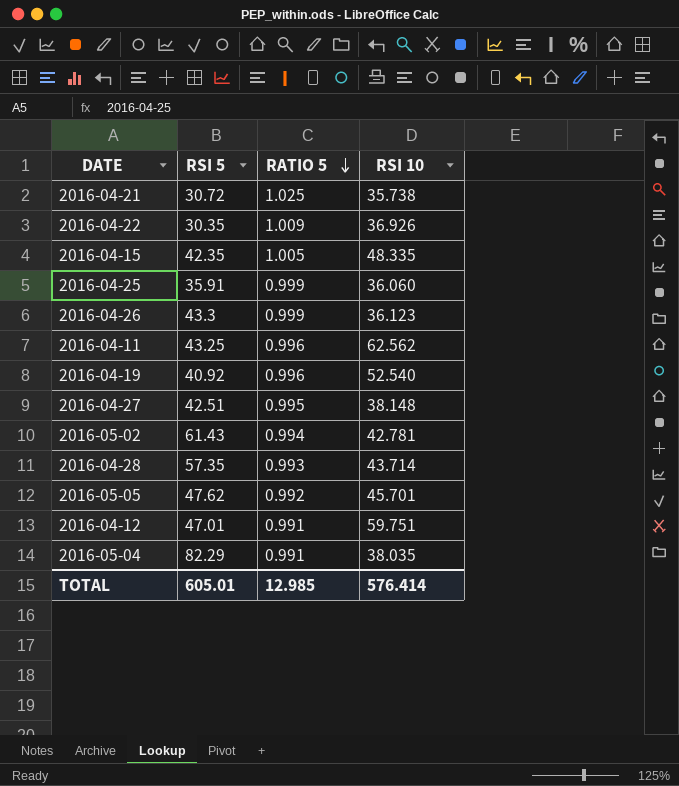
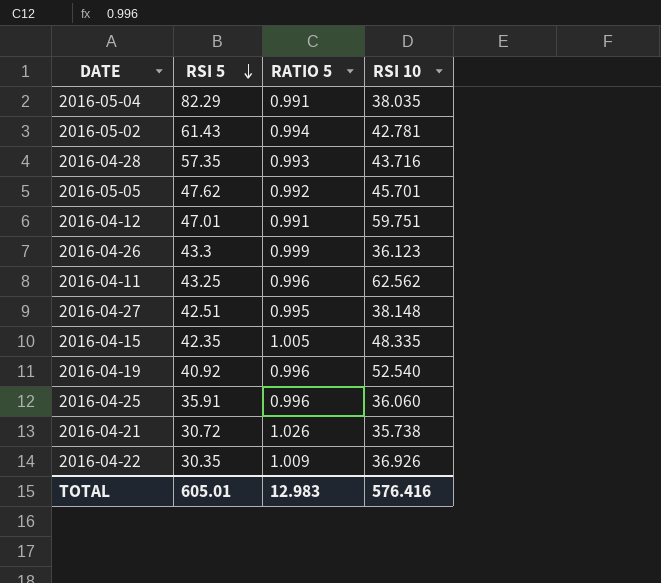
row order: RATIO 5 descending -> RSI 5 descending
2016-04-28 | RSI 10: 43.714 -> 43.716
2016-04-25 | RATIO 5: 0.999 -> 0.996
2016-04-21 | RATIO 5: 1.025 -> 1.026
TOTAL | RATIO 5: 12.985 -> 12.983
TOTAL | RSI 10: 576.414 -> 576.416

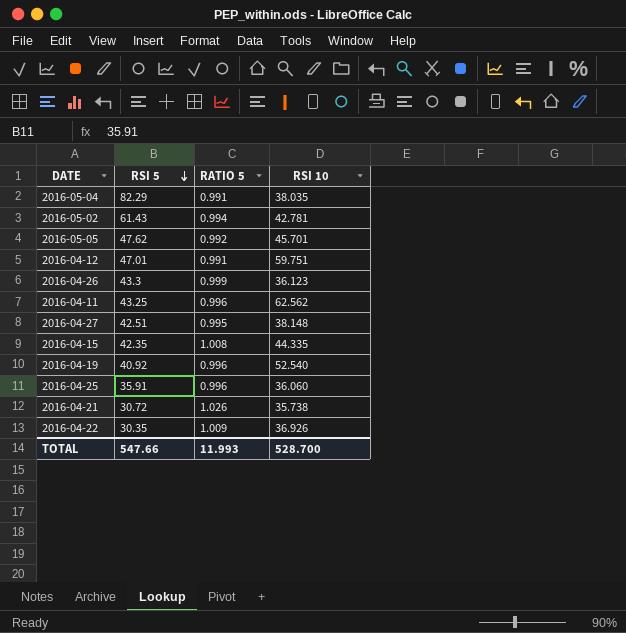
row 2016-04-28: 57.35 | 0.993 | 43.716 -> none
2016-04-15 | RATIO 5: 1.005 -> 1.008
2016-04-15 | RSI 10: 48.335 -> 44.335
TOTAL | RSI 5: 605.01 -> 547.66
TOTAL | RATIO 5: 12.983 -> 11.993
TOTAL | RSI 10: 576.416 -> 528.700

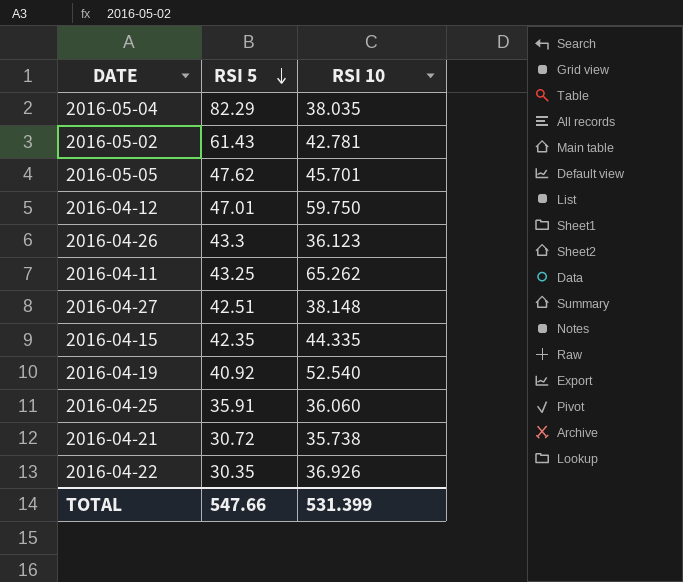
column RATIO 5 | position: 3 -> none
2016-04-12 | RSI 10: 59.751 -> 59.750
2016-04-11 | RSI 10: 62.562 -> 65.262
TOTAL | RSI 10: 528.700 -> 531.399

